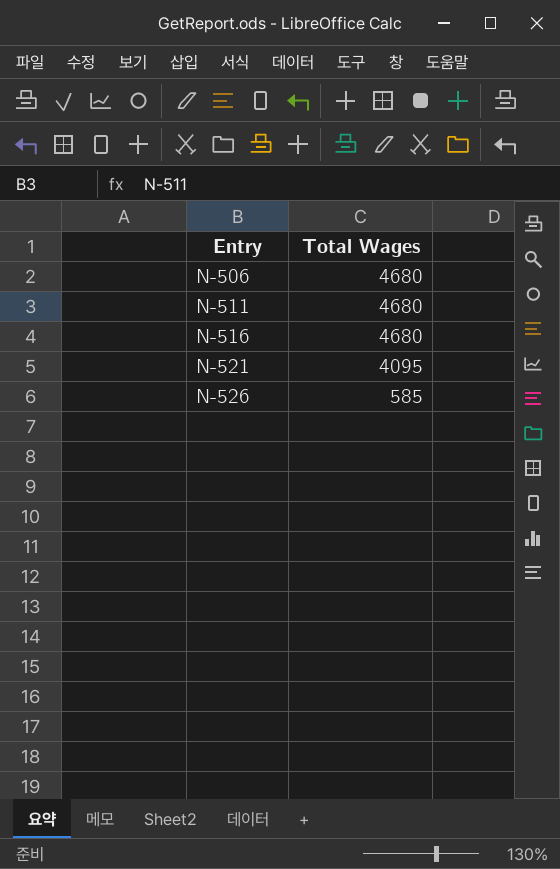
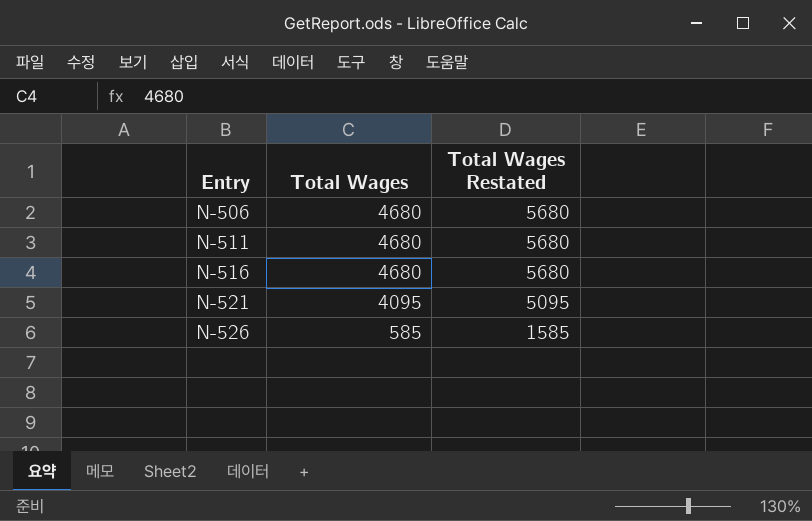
column Total Wages Restated | formula: none -> [Total Wages] + 1000

